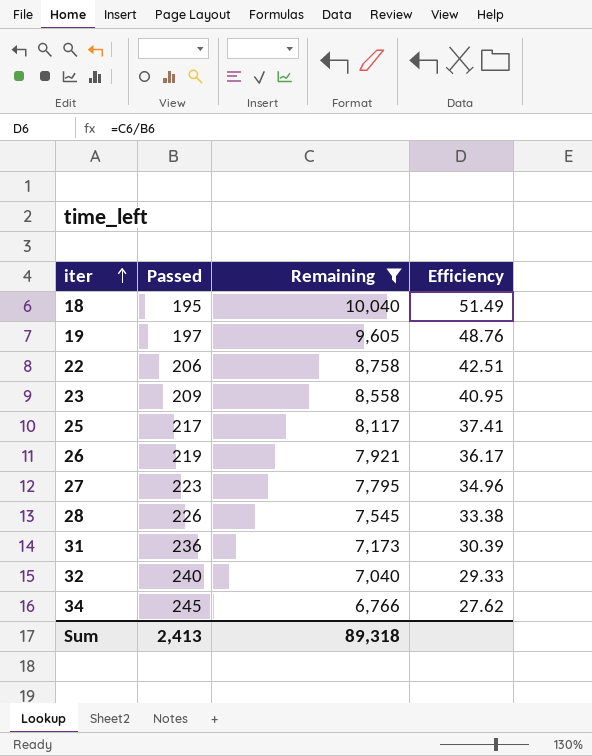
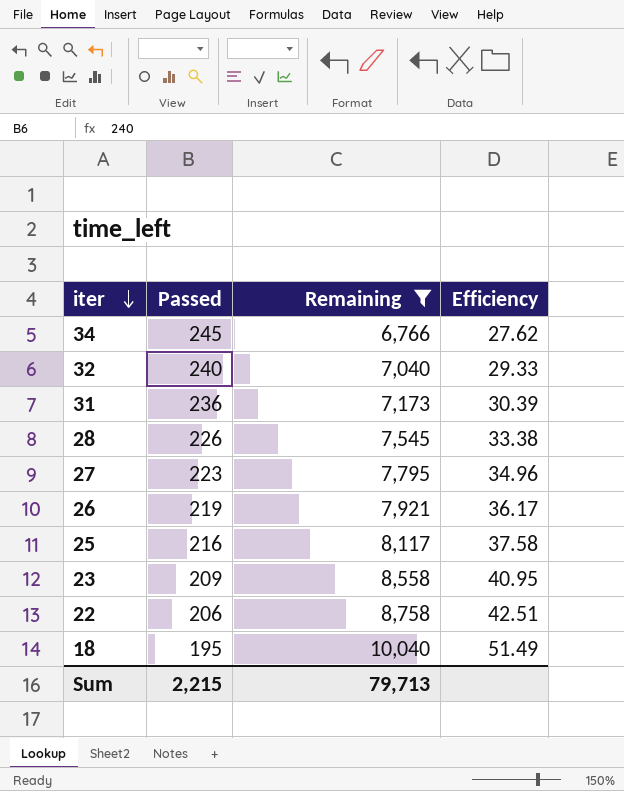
row order: iter ascending -> iter descending
row 19: 197 | 9,605 | 48.76 -> none
25 | Passed: 217 -> 216
25 | Efficiency: 37.41 -> 37.58
Sum | Passed: 2,413 -> 2,215
Sum | Remaining: 89,318 -> 79,713

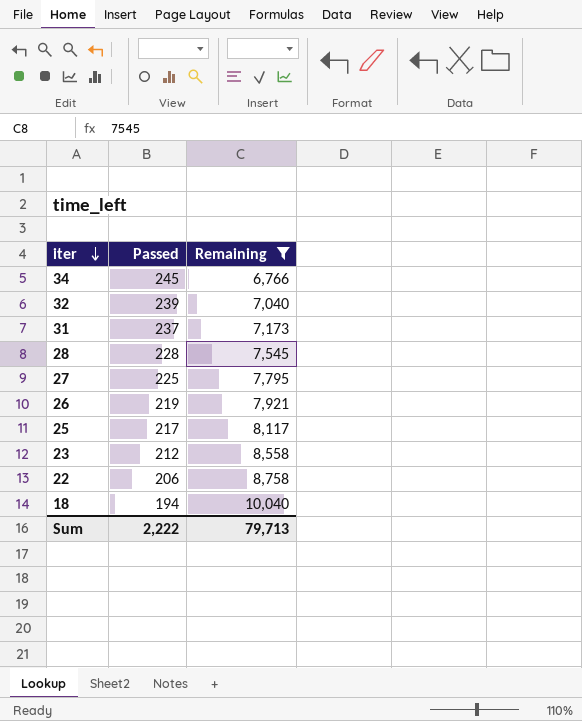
column Efficiency | formula: [Remaining] / [Passed] -> none
32 | Passed: 240 -> 239
31 | Passed: 236 -> 237
28 | Passed: 226 -> 228
27 | Passed: 223 -> 225
25 | Passed: 216 -> 217
23 | Passed: 209 -> 212
18 | Passed: 195 -> 194
Sum | Passed: 2,215 -> 2,222

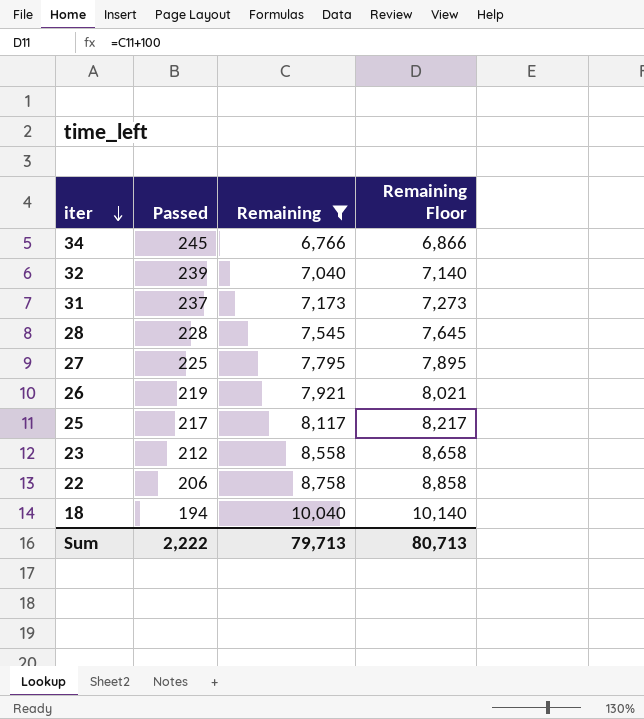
column Remaining Floor | formula: none -> [Remaining] + 100

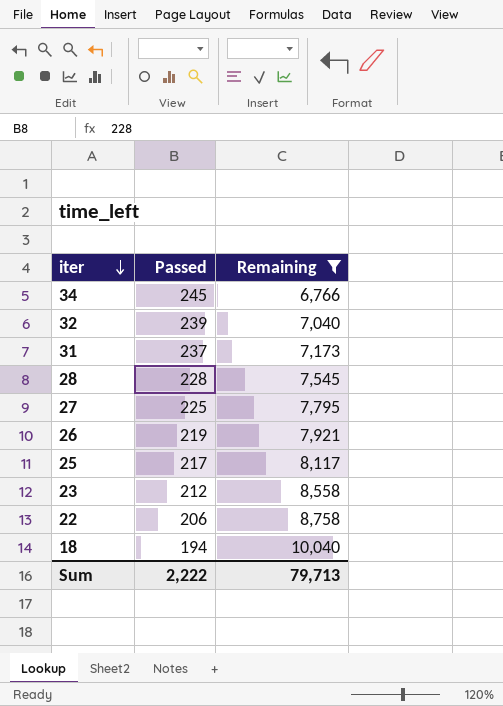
column Remaining Floor | formula: [Remaining] + 100 -> none

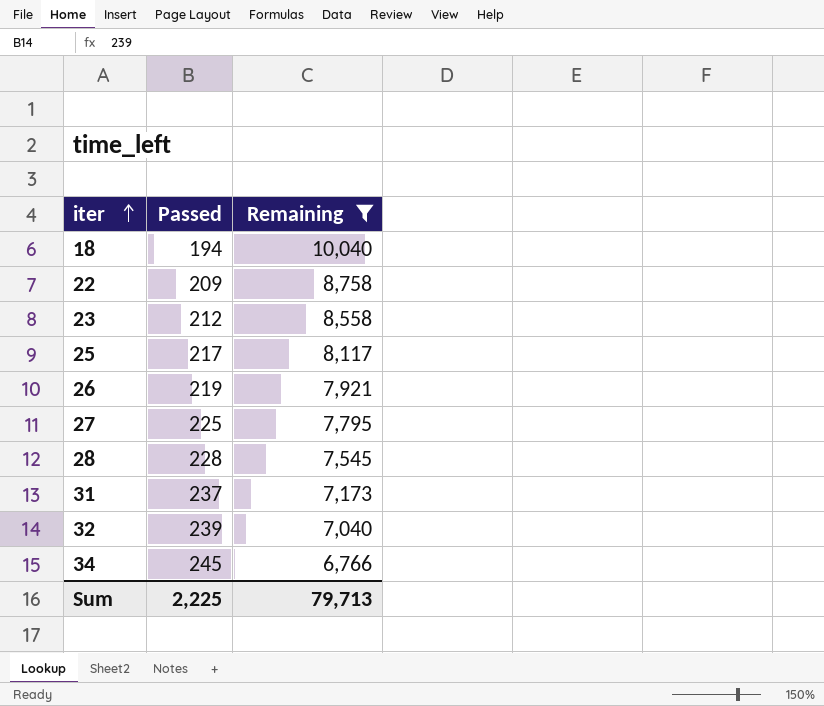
row order: iter descending -> iter ascending
22 | Passed: 206 -> 209
Sum | Passed: 2,222 -> 2,225

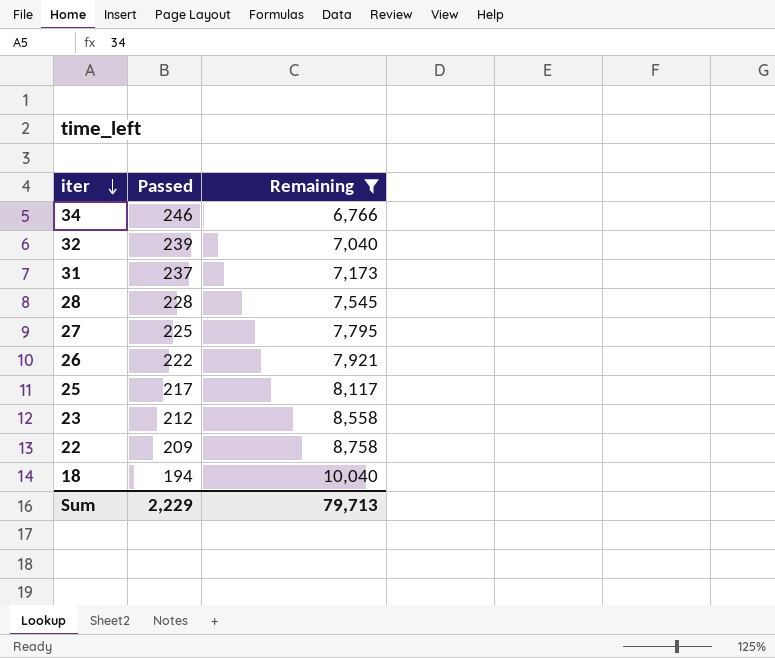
row order: iter ascending -> iter descending
34 | Passed: 245 -> 246
26 | Passed: 219 -> 222
Sum | Passed: 2,225 -> 2,229

